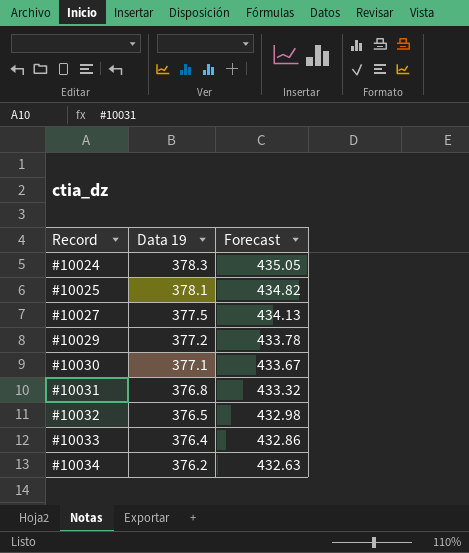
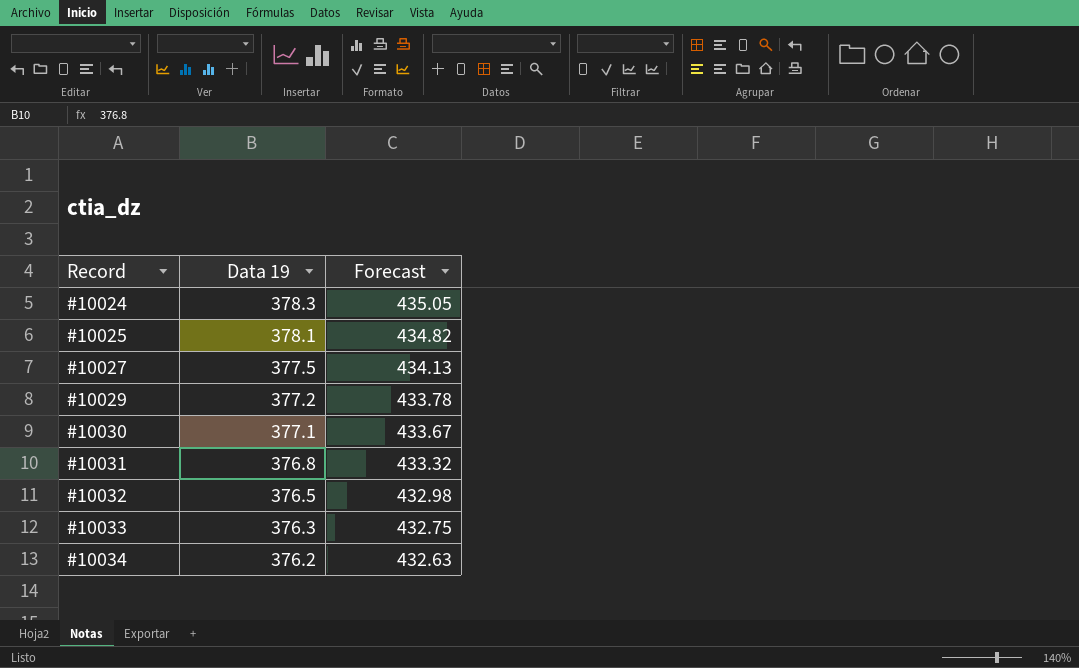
#10033 | Data 19: 376.4 -> 376.3
#10033 | Forecast: 432.86 -> 432.75

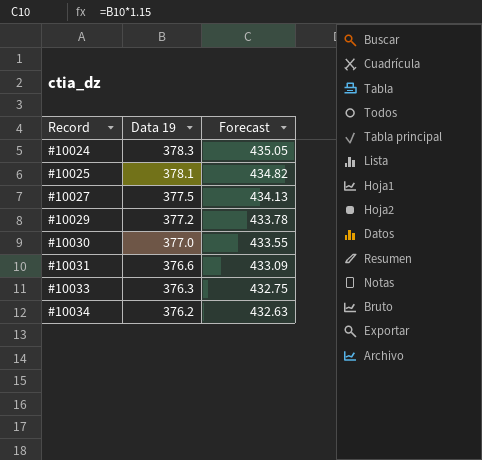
row #10032: 376.5 | 432.98 -> none
#10030 | Data 19: 377.1 -> 377.0
#10030 | Forecast: 433.67 -> 433.55
#10031 | Data 19: 376.8 -> 376.6
#10031 | Forecast: 433.32 -> 433.09

